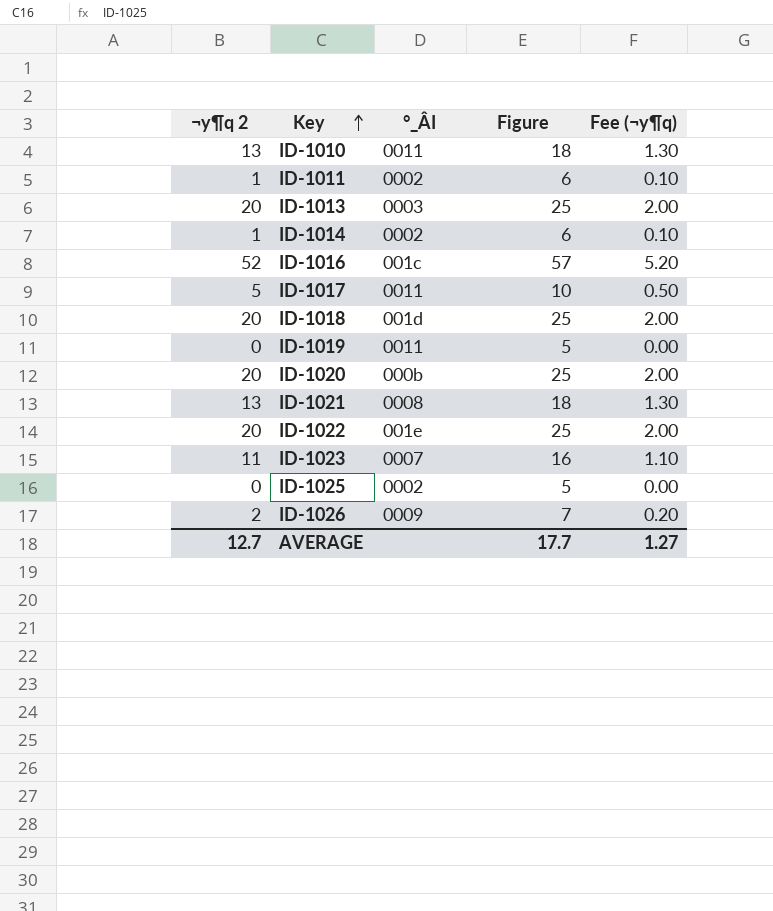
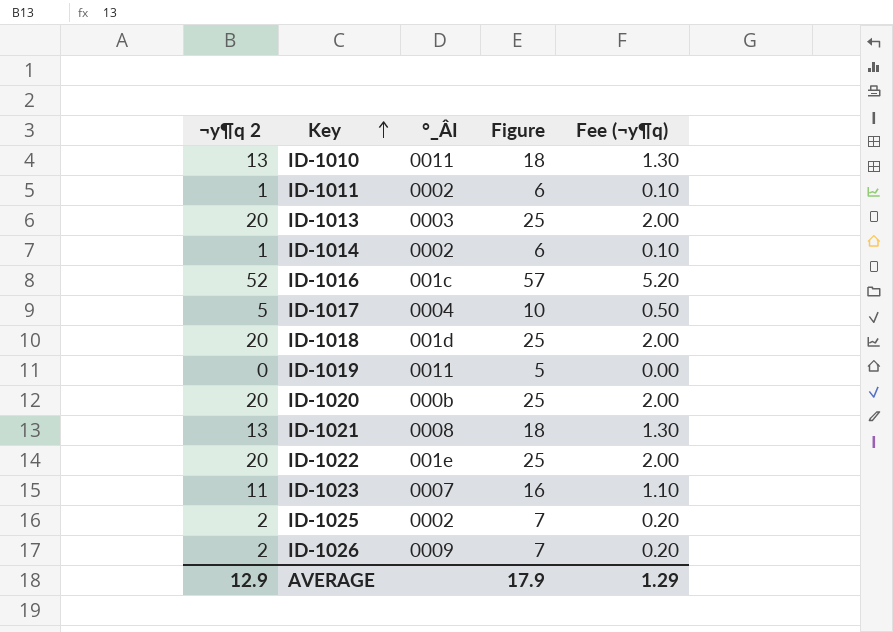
ID-1017 | °_ÂI: 0011 -> 0004
ID-1025 | ¬y¶q 2: 0 -> 2
ID-1025 | Figure: 5 -> 7
ID-1025 | Fee (¬y¶q): 0.00 -> 0.20
AVERAGE | ¬y¶q 2: 12.7 -> 12.9
AVERAGE | Figure: 17.7 -> 17.9
AVERAGE | Fee (¬y¶q): 1.27 -> 1.29

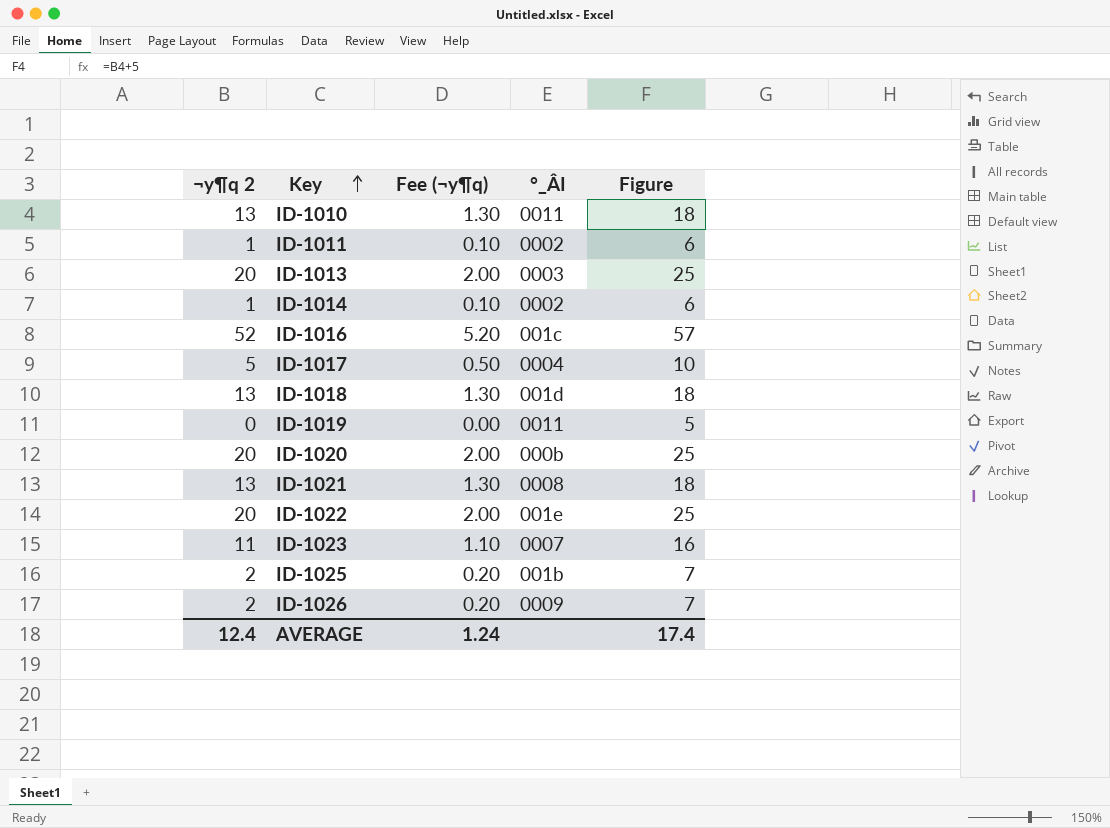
column Fee (¬y¶q) | position: 5 -> 3
ID-1018 | ¬y¶q 2: 20 -> 13
ID-1018 | Fee (¬y¶q): 2.00 -> 1.30
ID-1018 | Figure: 25 -> 18
ID-1025 | °_ÂI: 0002 -> 001b
AVERAGE | ¬y¶q 2: 12.9 -> 12.4
AVERAGE | Fee (¬y¶q): 1.29 -> 1.24
AVERAGE | Figure: 17.9 -> 17.4

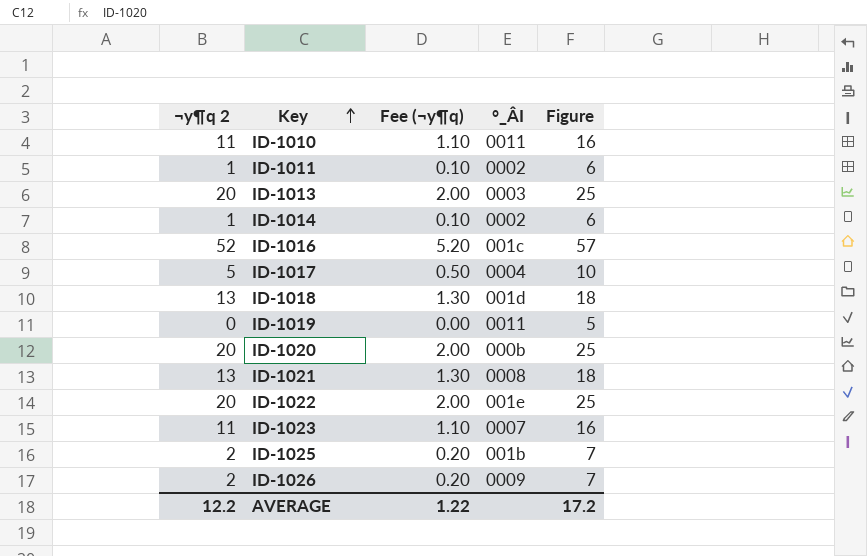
ID-1010 | ¬y¶q 2: 13 -> 11
ID-1010 | Fee (¬y¶q): 1.30 -> 1.10
ID-1010 | Figure: 18 -> 16
AVERAGE | ¬y¶q 2: 12.4 -> 12.2
AVERAGE | Fee (¬y¶q): 1.24 -> 1.22
AVERAGE | Figure: 17.4 -> 17.2

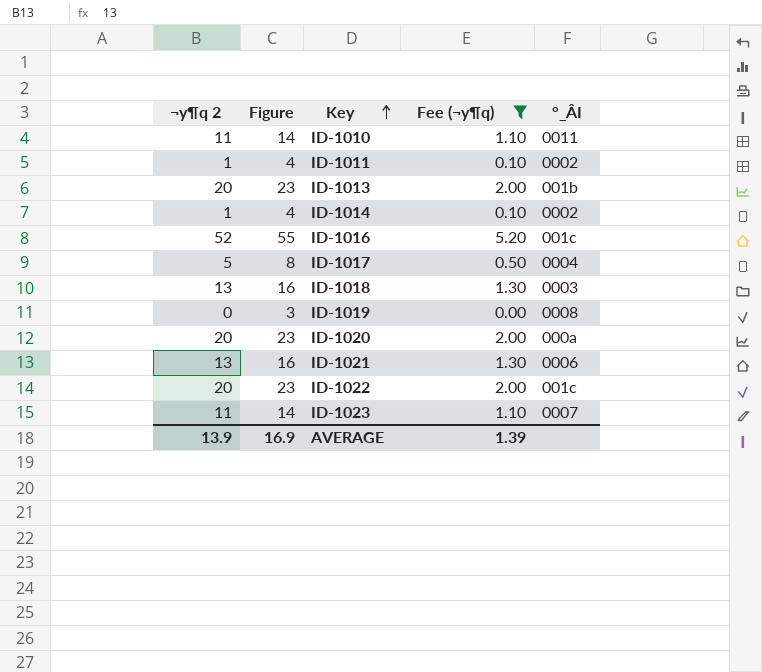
filter: none -> Fee (¬y¶q) != 0.20
column Figure | formula: [¬y¶q 2] + 5 -> [¬y¶q 2] + 3
column Figure | position: 5 -> 2
ID-1013 | °_ÂI: 0003 -> 001b
ID-1018 | °_ÂI: 001d -> 0003
ID-1019 | °_ÂI: 0011 -> 0008
ID-1020 | °_ÂI: 000b -> 000a
ID-1021 | °_ÂI: 0008 -> 0006
ID-1022 | °_ÂI: 001e -> 001c
AVERAGE | ¬y¶q 2: 12.2 -> 13.9
AVERAGE | Figure: 17.2 -> 16.9
AVERAGE | Fee (¬y¶q): 1.22 -> 1.39

